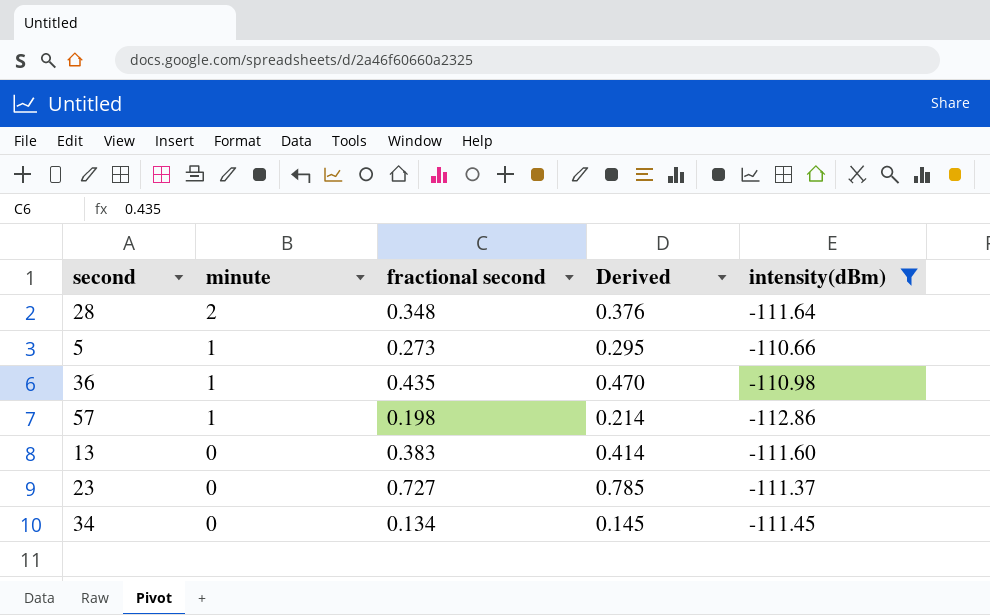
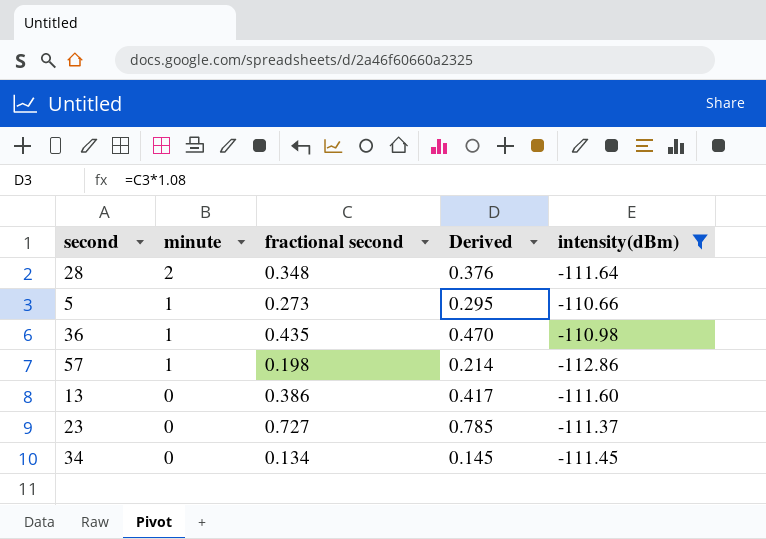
13 | fractional second: 0.383 -> 0.386
13 | Derived: 0.414 -> 0.417

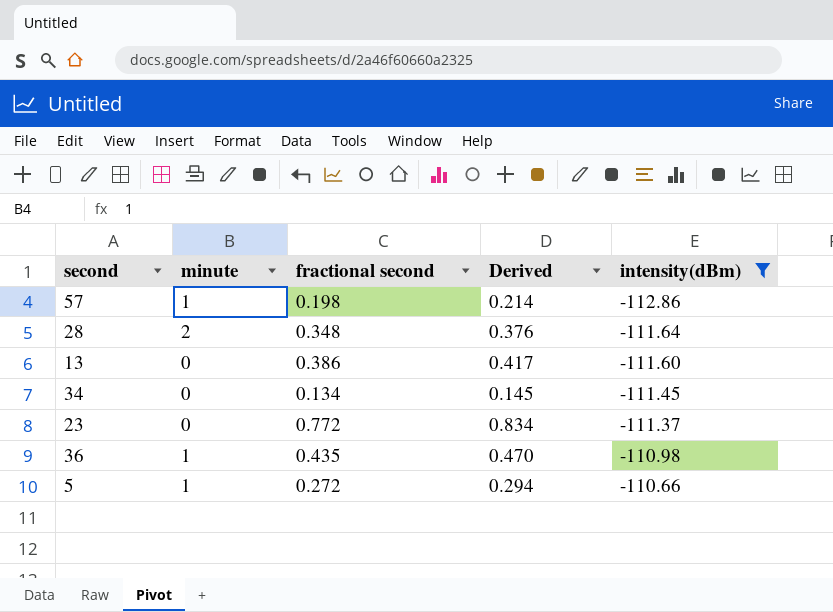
row order: minute descending -> intensity(dBm) ascending
23 | fractional second: 0.727 -> 0.772
23 | Derived: 0.785 -> 0.834
5 | fractional second: 0.273 -> 0.272
5 | Derived: 0.295 -> 0.294

